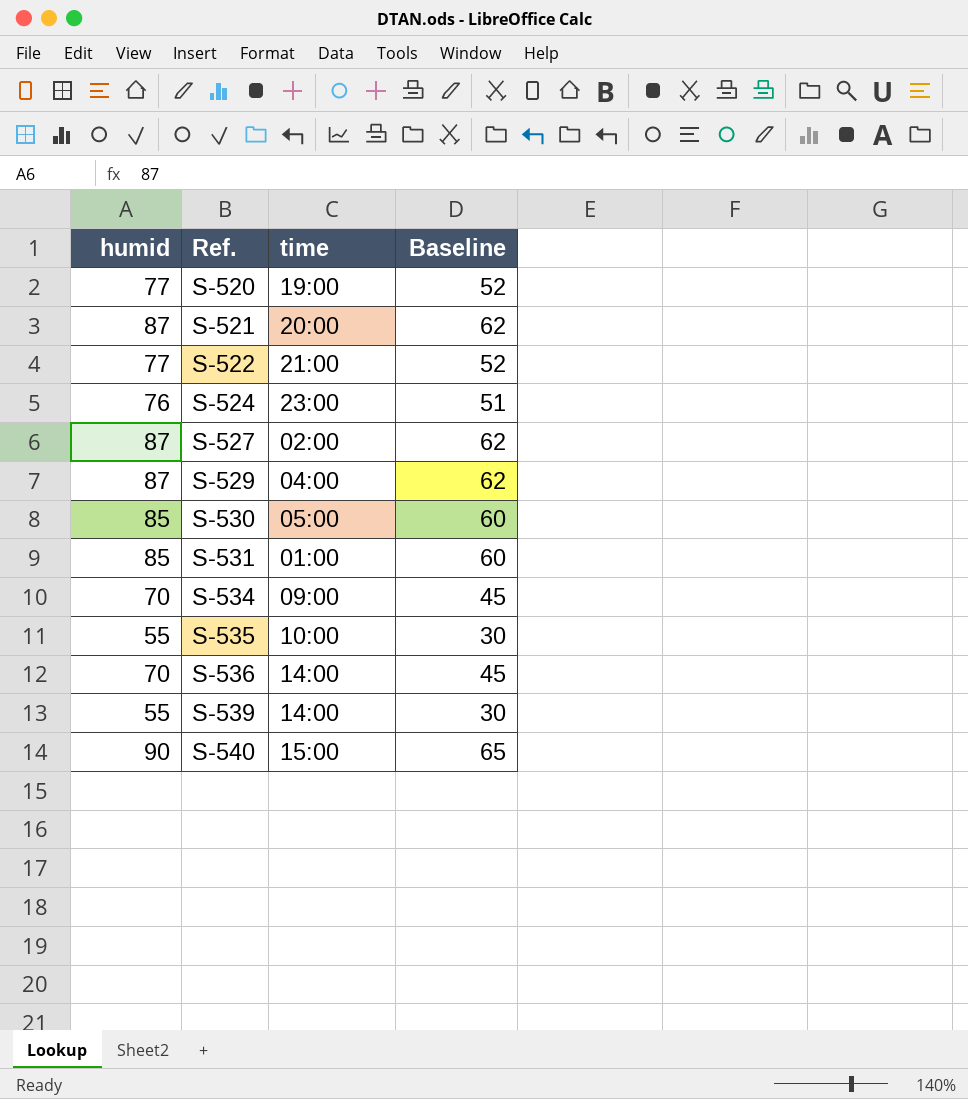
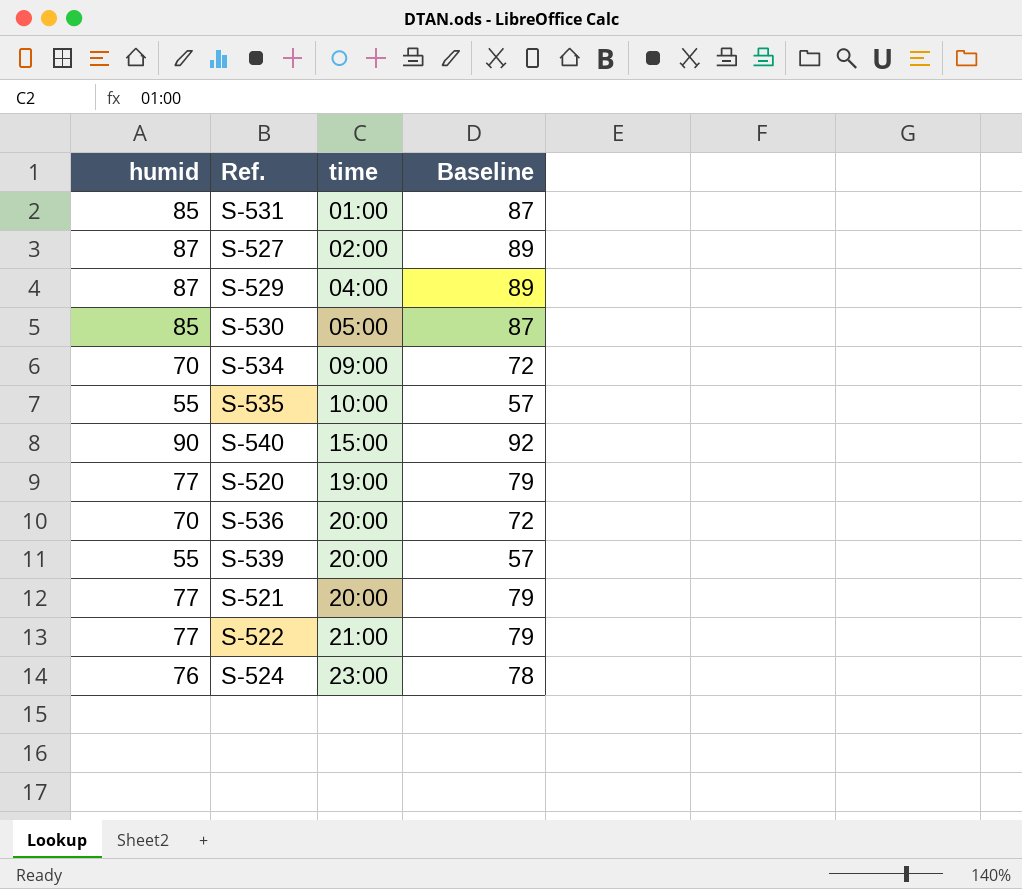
row order: Ref. ascending -> time ascending
column Baseline | formula: [humid] - 25 -> [humid] + 2
S-536 | time: 14:00 -> 20:00
S-539 | time: 14:00 -> 20:00
S-521 | humid: 87 -> 77

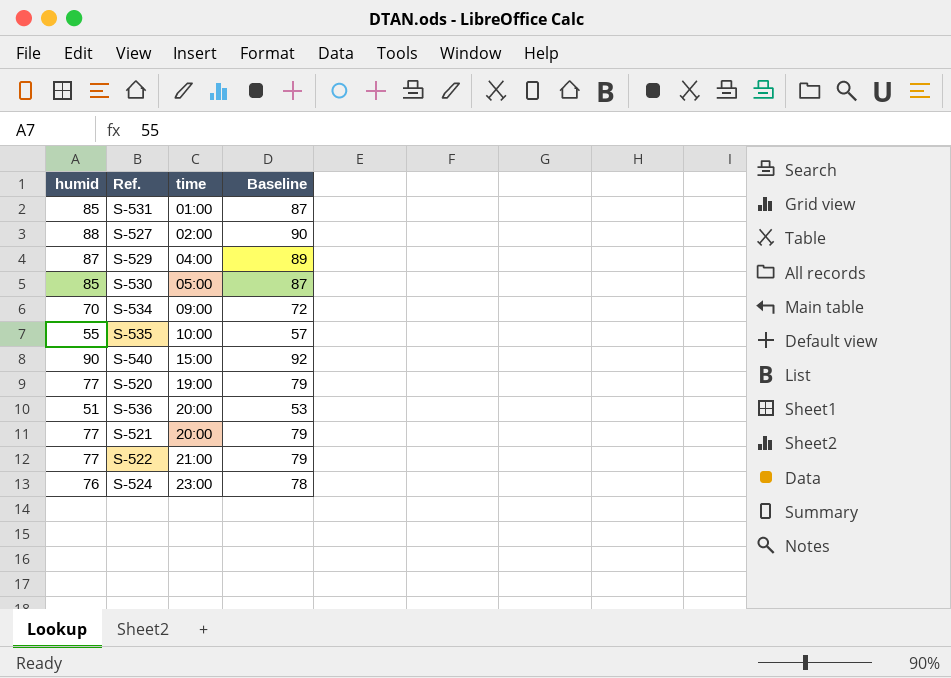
row S-539: 55 | 20:00 | 57 -> none
S-527 | humid: 87 -> 88
S-527 | Baseline: 89 -> 90
S-536 | humid: 70 -> 51
S-536 | Baseline: 72 -> 53

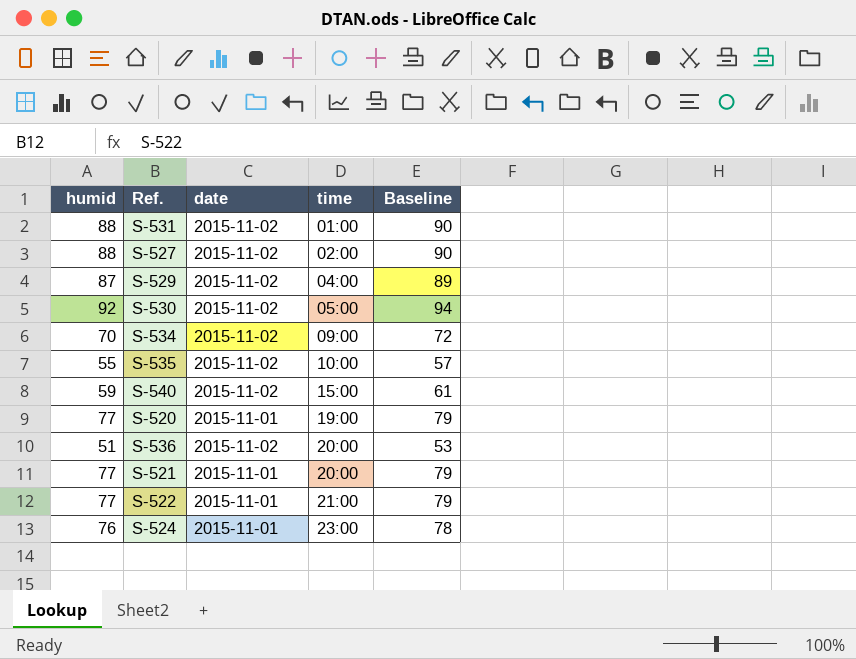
column date | position: none -> 3
S-531 | humid: 85 -> 88
S-531 | Baseline: 87 -> 90
S-530 | humid: 85 -> 92
S-530 | Baseline: 87 -> 94
S-540 | humid: 90 -> 59
S-540 | Baseline: 92 -> 61

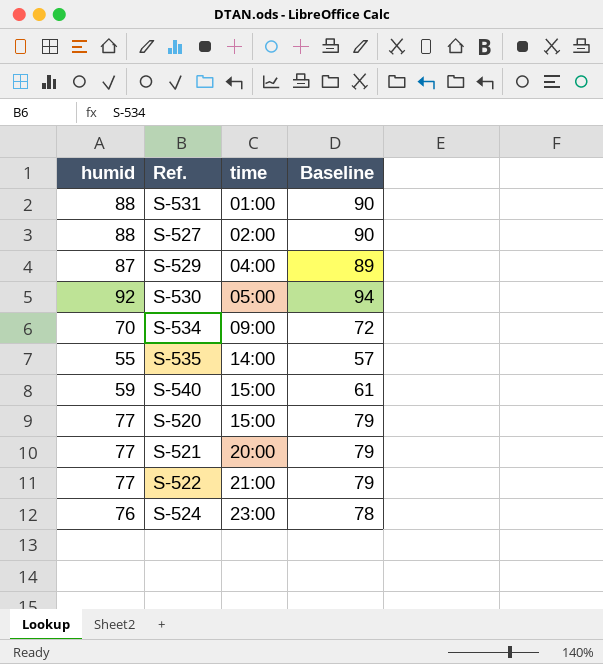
column date | position: 3 -> none
row S-536: 51 | 2015-11-02 | 20:00 | 53 -> none
S-535 | time: 10:00 -> 14:00
S-520 | time: 19:00 -> 15:00

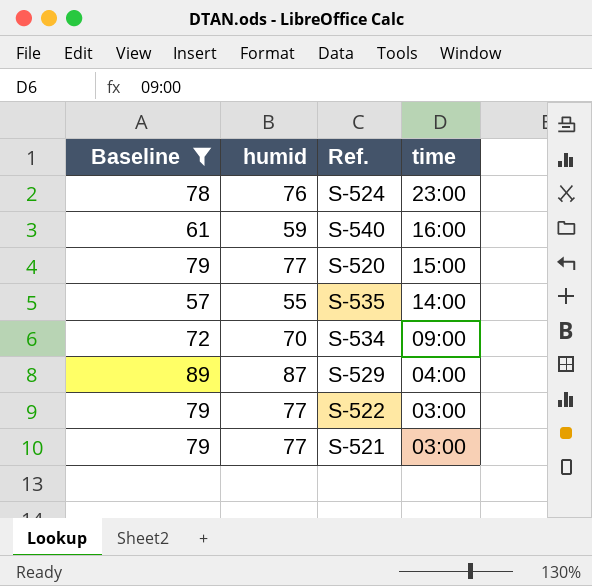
filter: none -> Baseline <= 89
row order: time ascending -> time descending
column Baseline | position: 4 -> 1
S-540 | time: 15:00 -> 16:00
S-522 | time: 21:00 -> 03:00
S-521 | time: 20:00 -> 03:00

